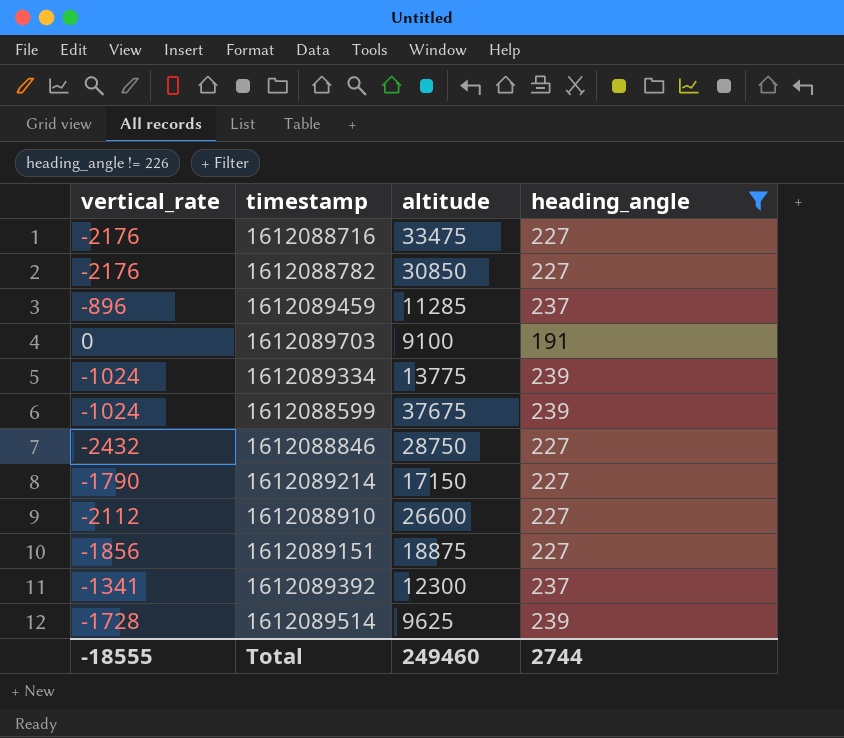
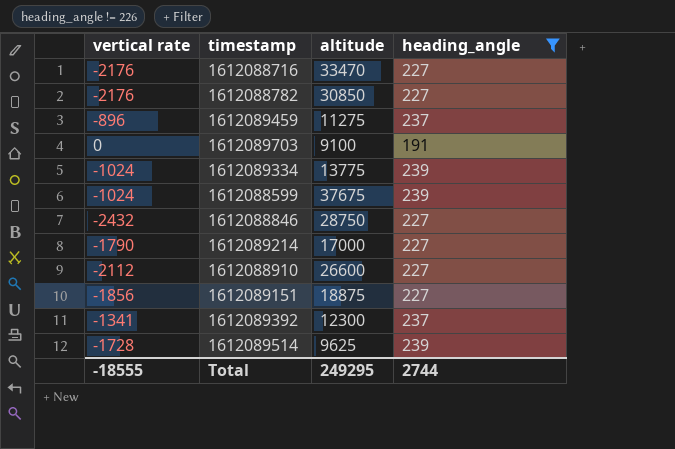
column name: vertical_rate -> vertical rate
1612088716 | altitude: 33475 -> 33470
1612089459 | altitude: 11285 -> 11275
1612089214 | altitude: 17150 -> 17000
Total | altitude: 249460 -> 249295

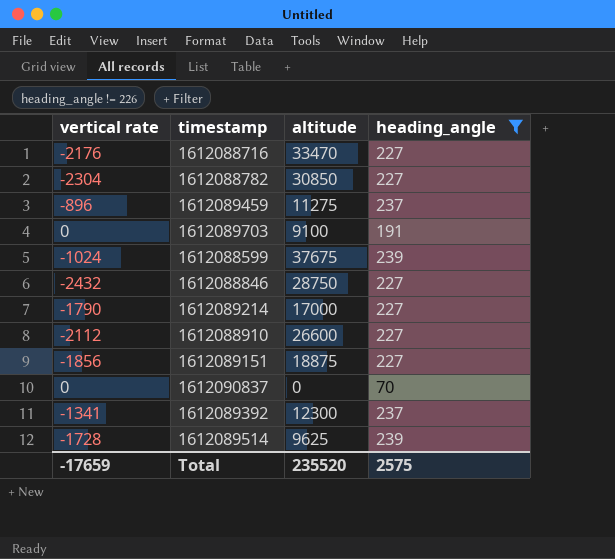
row 1612089334: -1024 | 13775 | 239 -> none
1612088782 | vertical rate: -2176 -> -2304
row 1612090837: none -> 0 | 0 | 70
Total | vertical rate: -18555 -> -17659
Total | altitude: 249295 -> 235520
Total | heading_angle: 2744 -> 2575

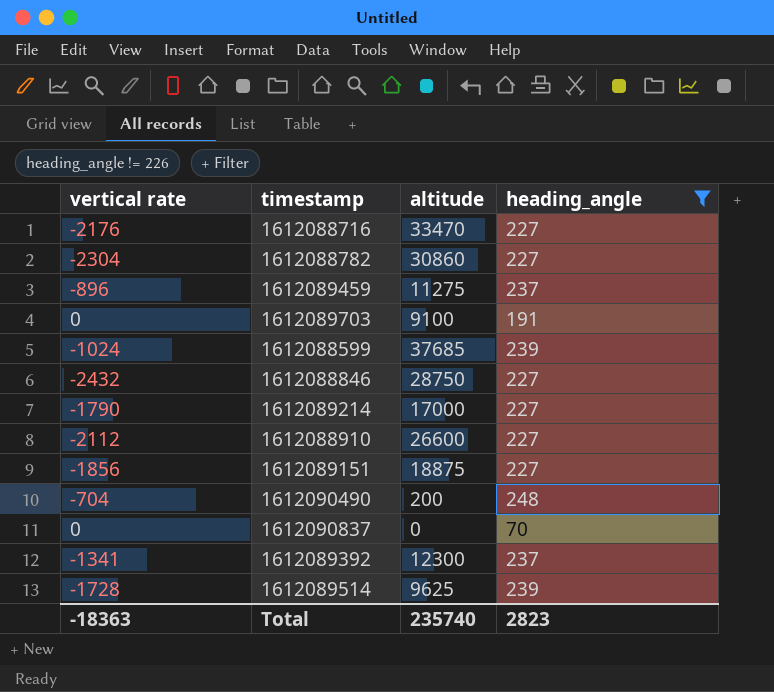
1612088782 | altitude: 30850 -> 30860
1612088599 | altitude: 37675 -> 37685
row 1612090490: none -> -704 | 200 | 248
Total | vertical rate: -17659 -> -18363
Total | altitude: 235520 -> 235740
Total | heading_angle: 2575 -> 2823

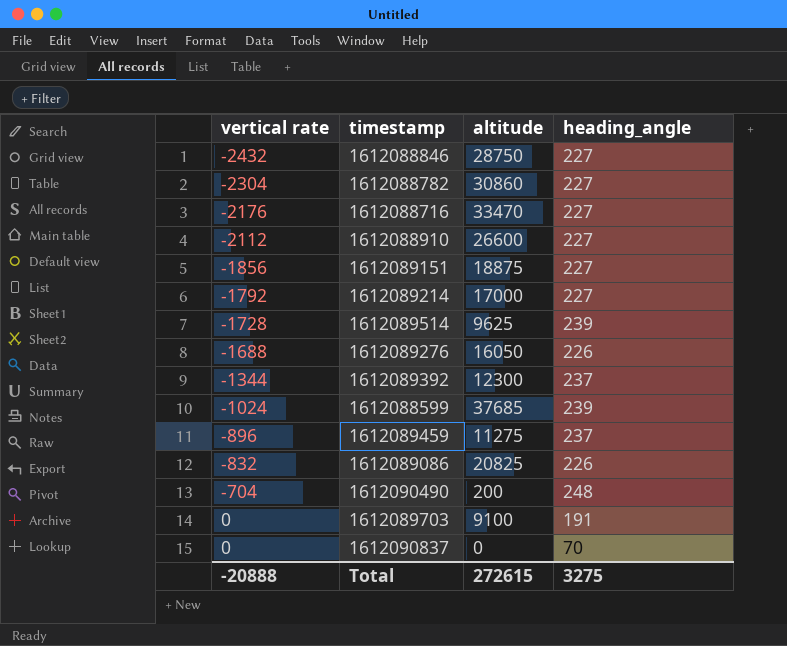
filter: heading_angle != 226 -> none
row order: none -> vertical rate ascending
1612089214 | vertical rate: -1790 -> -1792
1612089392 | vertical rate: -1341 -> -1344
Total | vertical rate: -18363 -> -20888
Total | altitude: 235740 -> 272615
Total | heading_angle: 2823 -> 3275

